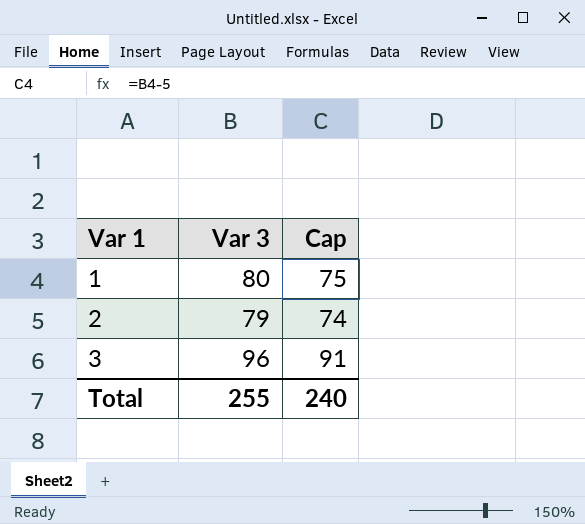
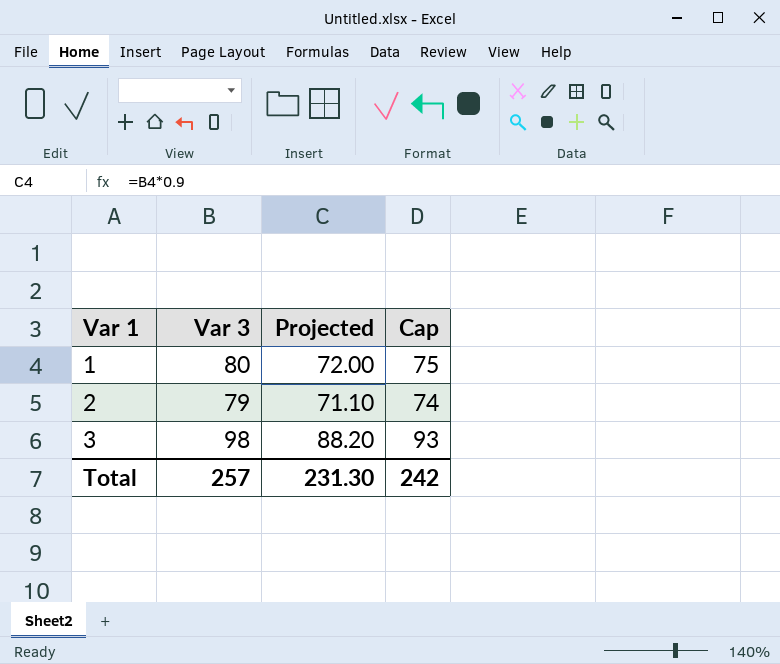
column Projected | formula: none -> [Var 3] * 0.9
3 | Var 3: 96 -> 98
3 | Cap: 91 -> 93
Total | Var 3: 255 -> 257
Total | Cap: 240 -> 242

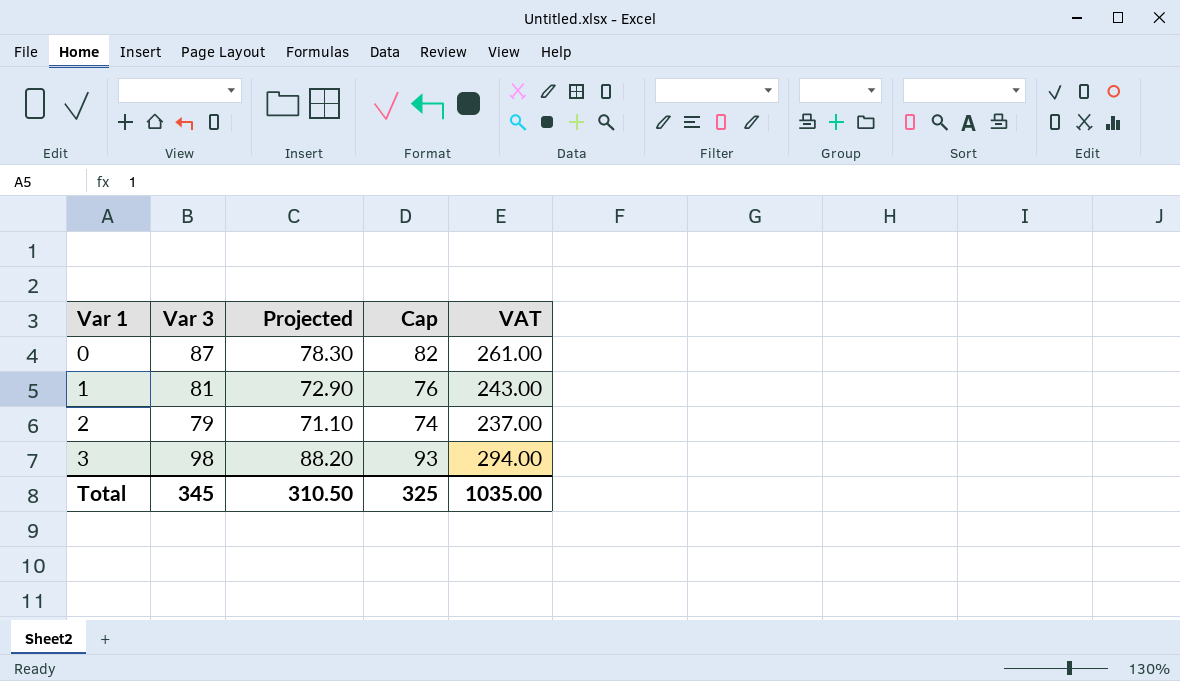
column VAT | formula: none -> [Var 3] * 3
row 0: none -> 87 | 78.30 | 82 | 261.00
1 | Var 3: 80 -> 81
1 | Projected: 72.00 -> 72.90
1 | Cap: 75 -> 76
Total | Var 3: 257 -> 345
Total | Projected: 231.30 -> 310.50
Total | Cap: 242 -> 325

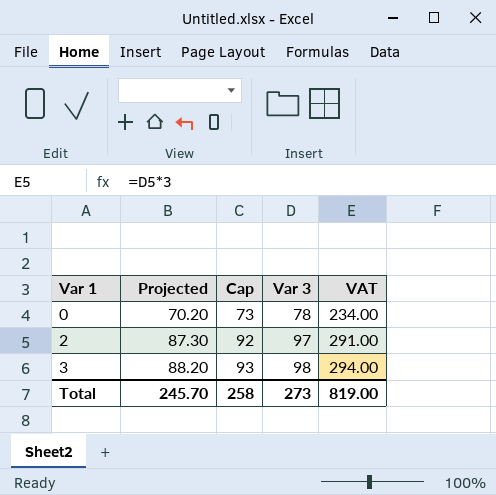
column Var 3 | position: 2 -> 4
row 1: 81 | 72.90 | 76 | 243.00 -> none
0 | Projected: 78.30 -> 70.20
0 | Cap: 82 -> 73
0 | Var 3: 87 -> 78
0 | VAT: 261.00 -> 234.00
2 | Projected: 71.10 -> 87.30
2 | Cap: 74 -> 92
2 | Var 3: 79 -> 97
2 | VAT: 237.00 -> 291.00
Total | Projected: 310.50 -> 245.70
Total | Cap: 325 -> 258
Total | Var 3: 345 -> 273
Total | VAT: 1035.00 -> 819.00

